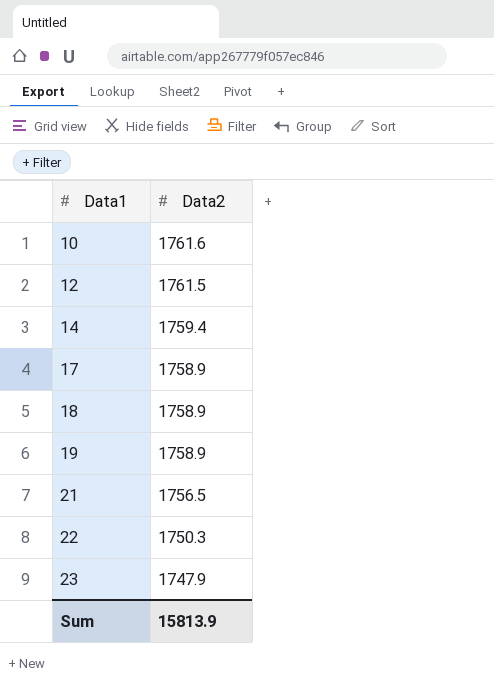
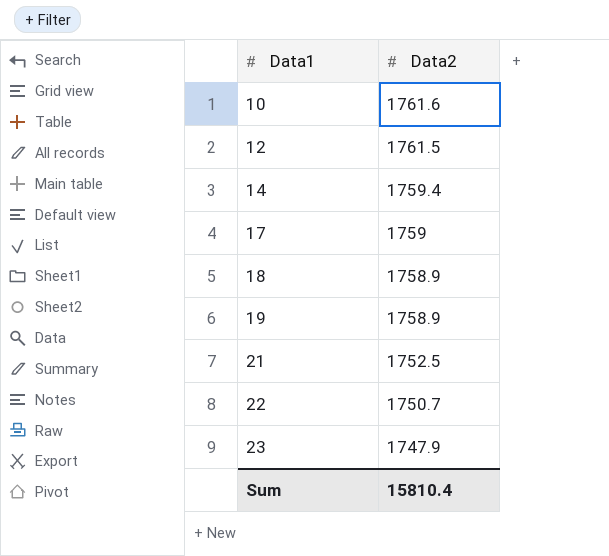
17 | Data2: 1758.9 -> 1759
21 | Data2: 1756.5 -> 1752.5
22 | Data2: 1750.3 -> 1750.7
Sum | Data2: 15813.9 -> 15810.4

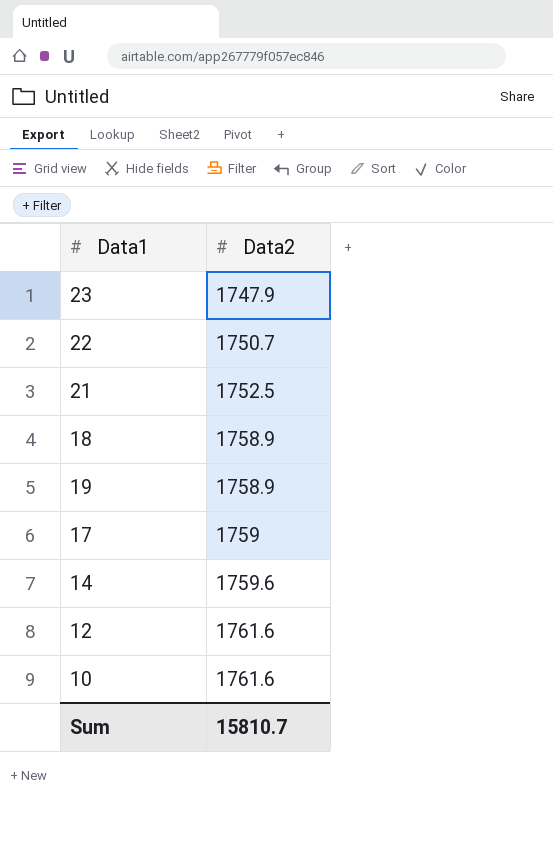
row order: Data1 ascending -> Data2 ascending
14 | Data2: 1759.4 -> 1759.6
12 | Data2: 1761.5 -> 1761.6
Sum | Data2: 15810.4 -> 15810.7

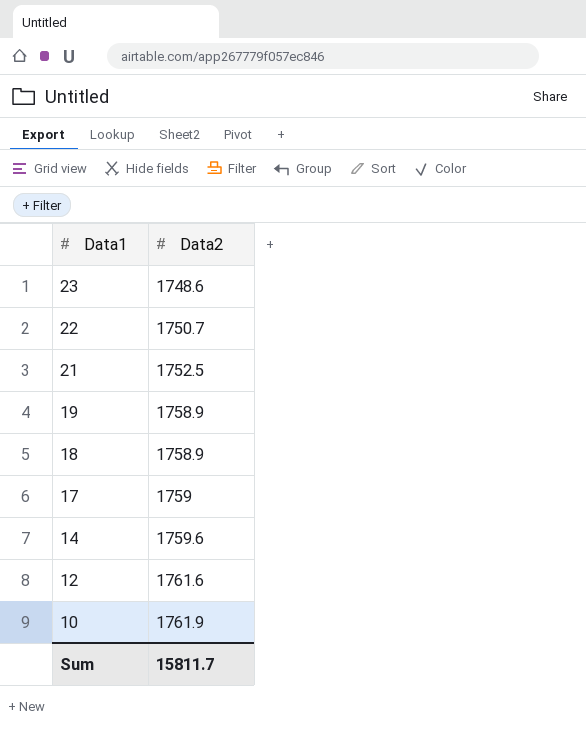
row order: Data2 ascending -> Data1 descending
23 | Data2: 1747.9 -> 1748.6
10 | Data2: 1761.6 -> 1761.9
Sum | Data2: 15810.7 -> 15811.7

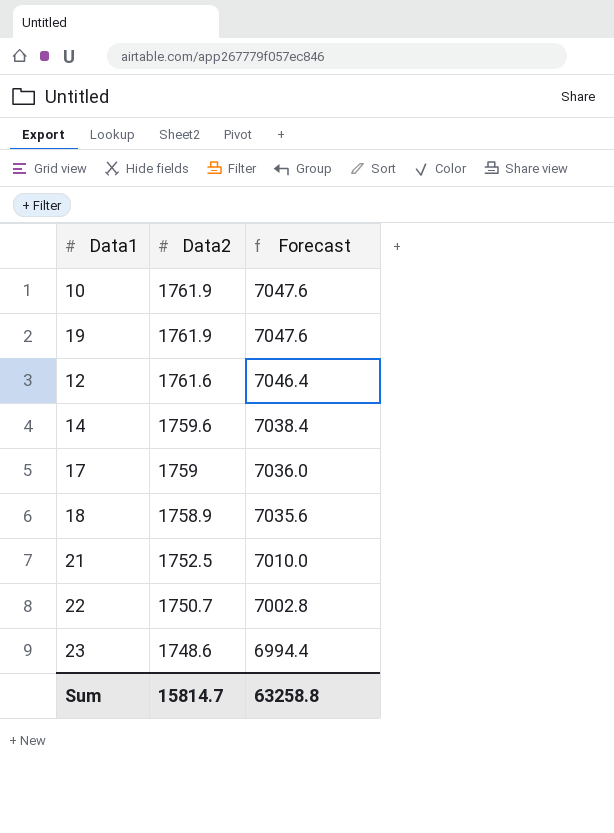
row order: Data1 descending -> Data2 descending
column Forecast | formula: none -> [Data2] * 4
19 | Data2: 1758.9 -> 1761.9
Sum | Data2: 15811.7 -> 15814.7

